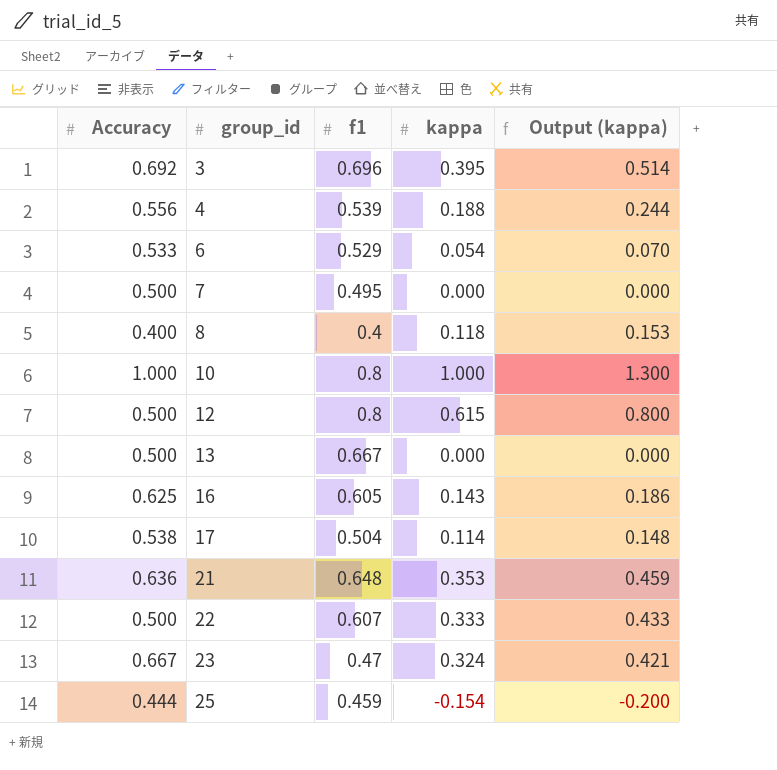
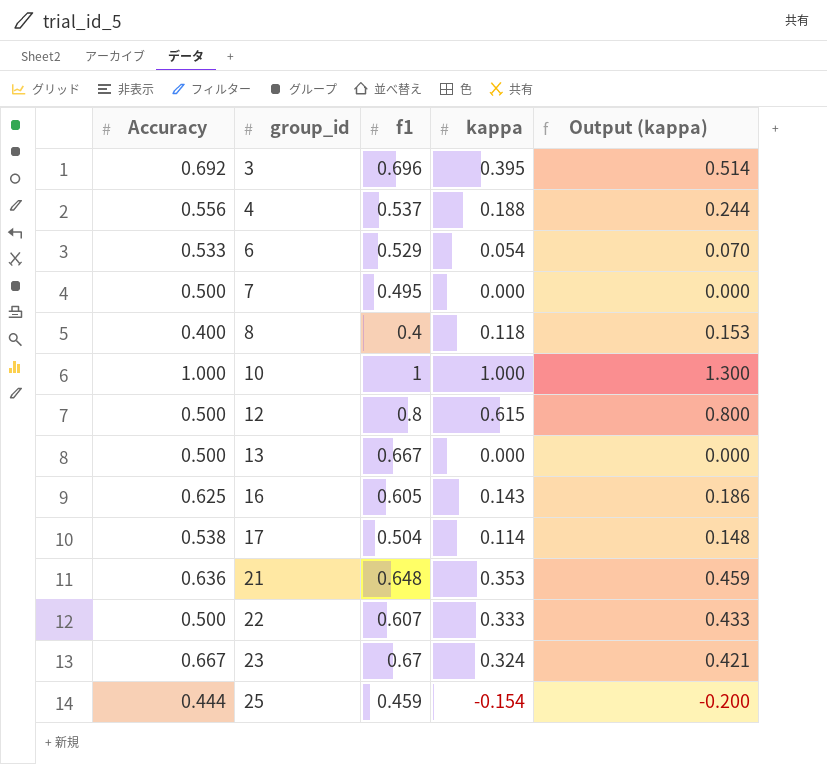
4 | f1: 0.539 -> 0.537
10 | f1: 0.8 -> 1
23 | f1: 0.47 -> 0.67

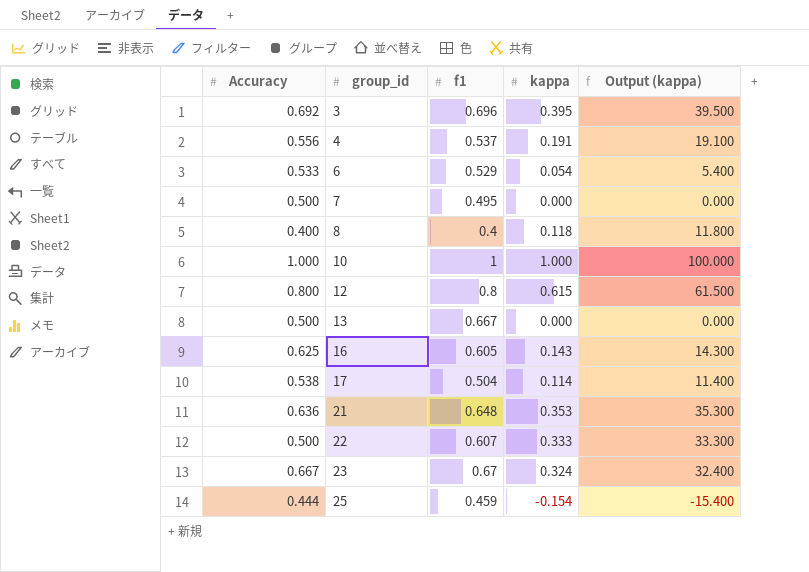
column Output (kappa) | formula: [kappa] * 1.3 -> [kappa] * 100
4 | kappa: 0.188 -> 0.191
12 | Accuracy: 0.500 -> 0.800

